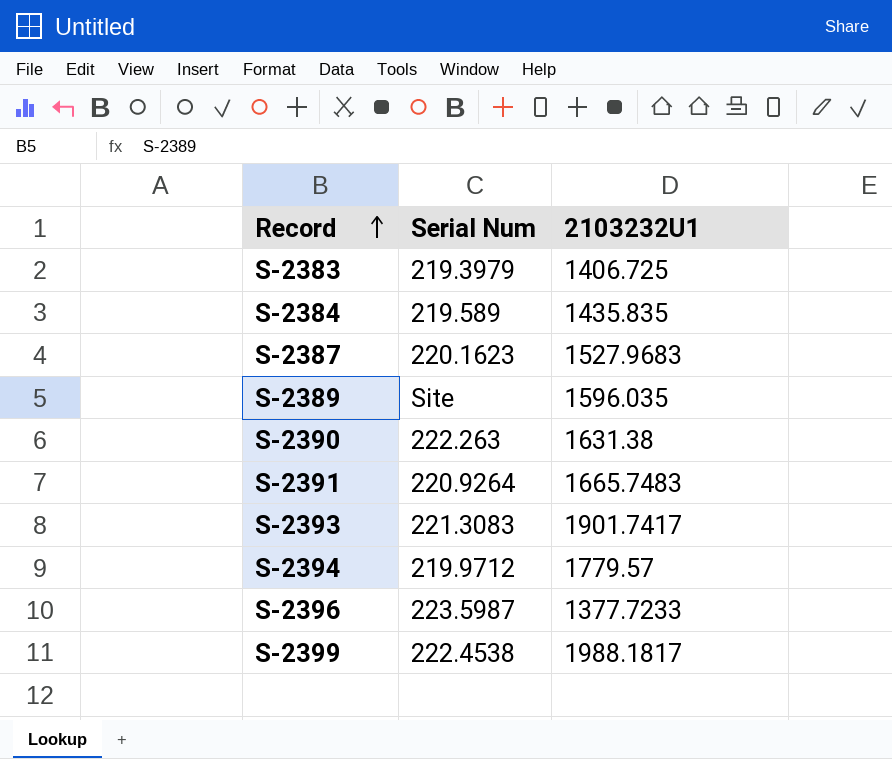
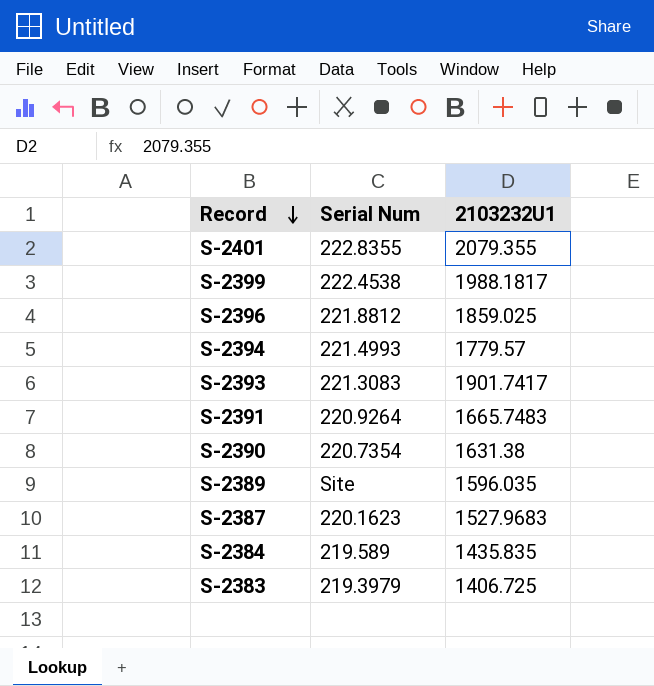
row order: Record ascending -> Record descending
row S-2401: none -> 222.8355 | 2079.355
S-2396 | Serial Num: 223.5987 -> 221.8812
S-2396 | 2103232U1: 1377.7233 -> 1859.025
S-2394 | Serial Num: 219.9712 -> 221.4993
S-2390 | Serial Num: 222.263 -> 220.7354

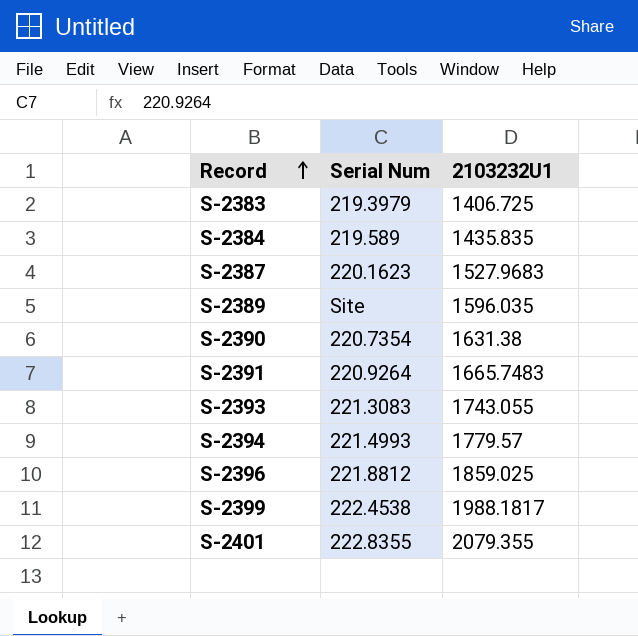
row order: Record descending -> Record ascending
S-2393 | 2103232U1: 1901.7417 -> 1743.055

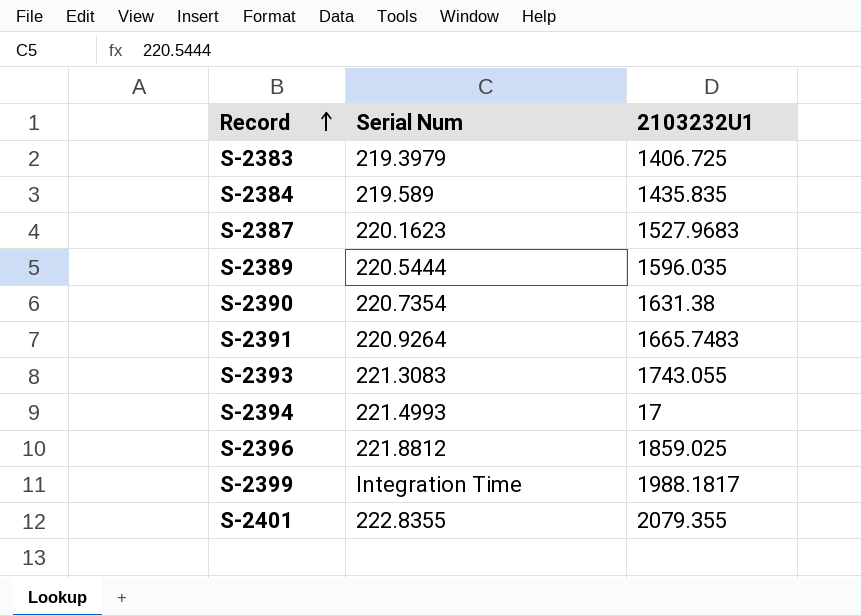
S-2389 | Serial Num: Site -> 220.5444
S-2394 | 2103232U1: 1779.57 -> 17
S-2399 | Serial Num: 222.4538 -> Integration Time

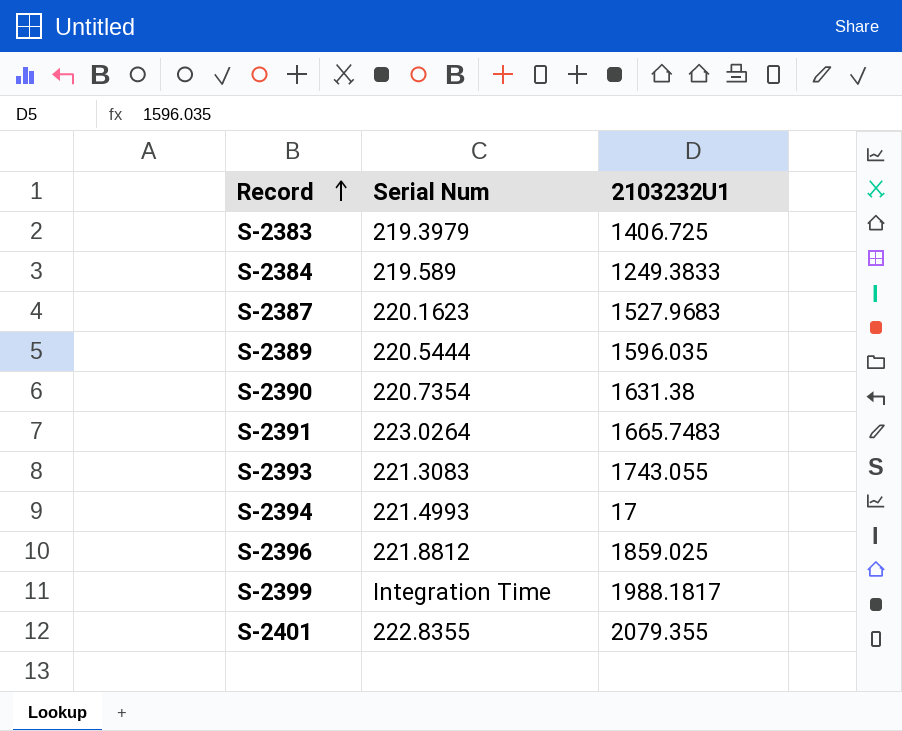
S-2384 | 2103232U1: 1435.835 -> 1249.3833
S-2391 | Serial Num: 220.9264 -> 223.0264

